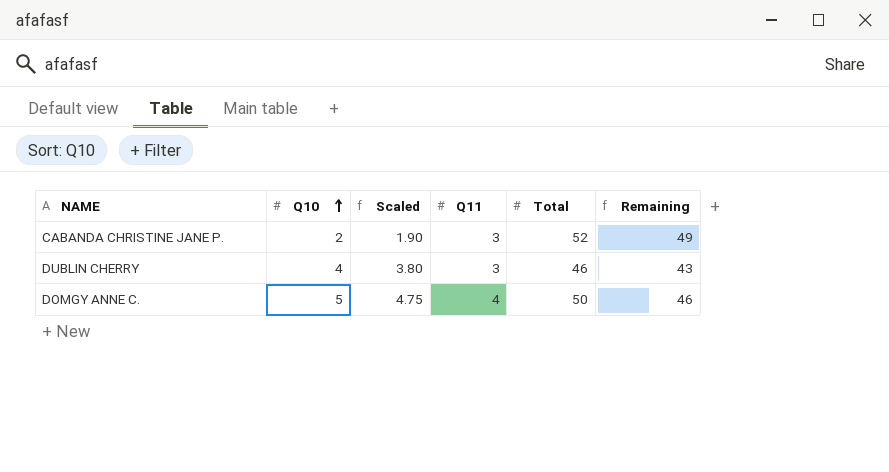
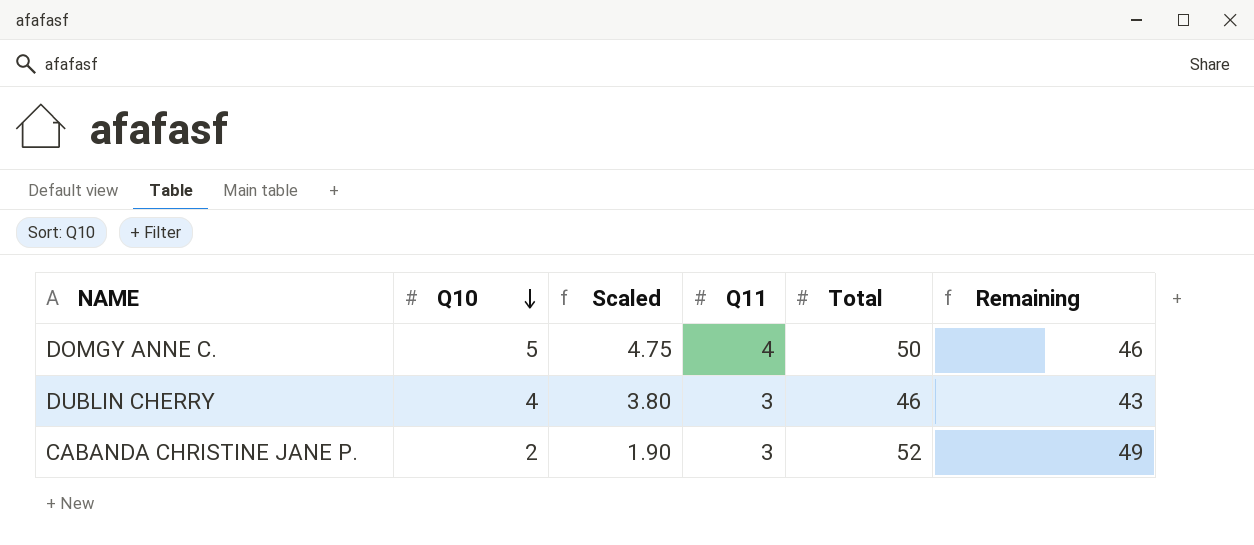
row order: Q10 ascending -> Q10 descending

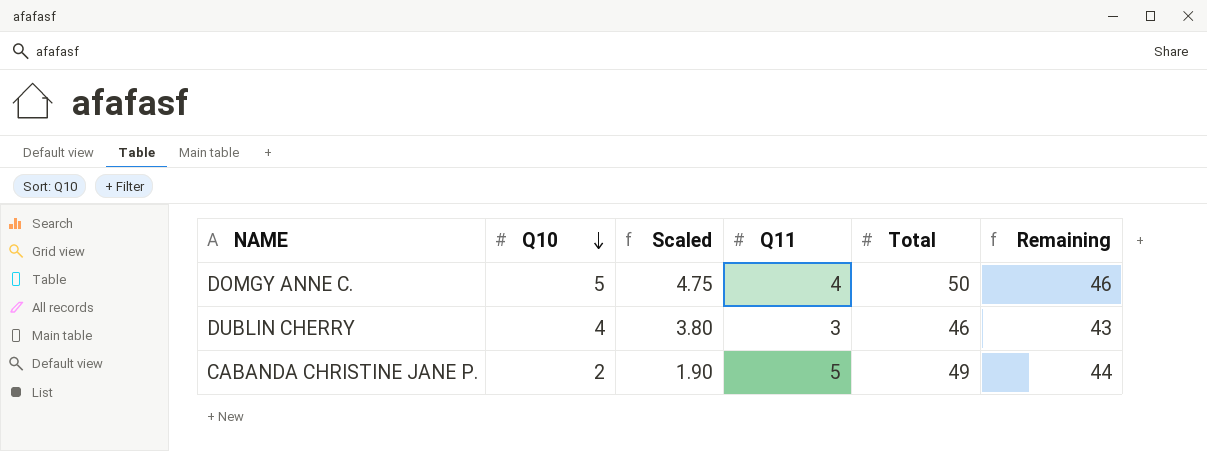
CABANDA CHRISTINE JANE P. | Q11: 3 -> 5
CABANDA CHRISTINE JANE P. | Total: 52 -> 49
CABANDA CHRISTINE JANE P. | Remaining: 49 -> 44

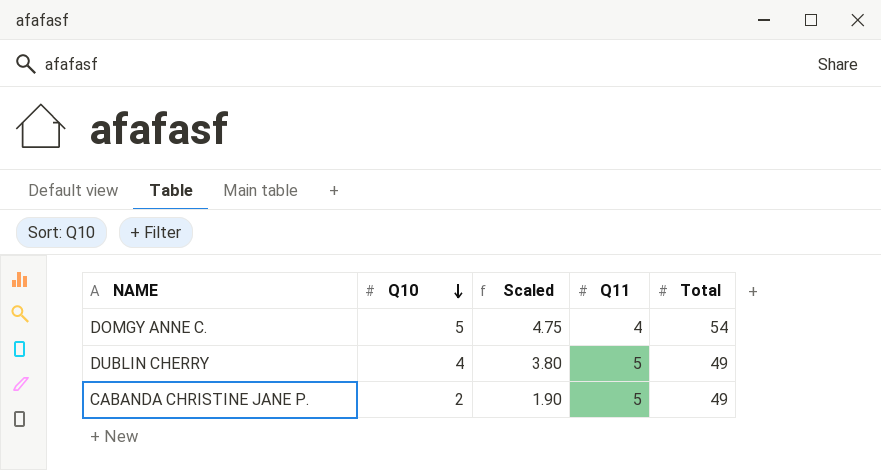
column Remaining | formula: [Total] - [Q11] -> none
DOMGY ANNE C. | Total: 50 -> 54
DUBLIN CHERRY | Q11: 3 -> 5
DUBLIN CHERRY | Total: 46 -> 49

